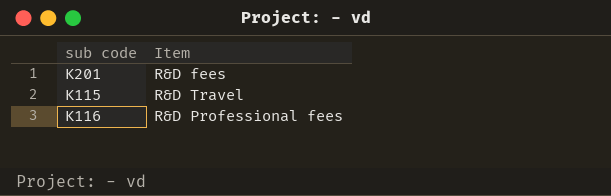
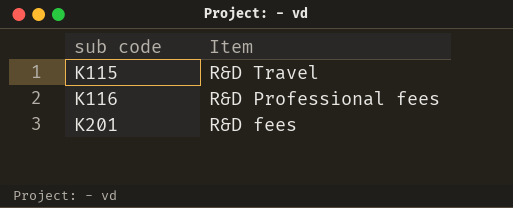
row order: none -> sub code ascending

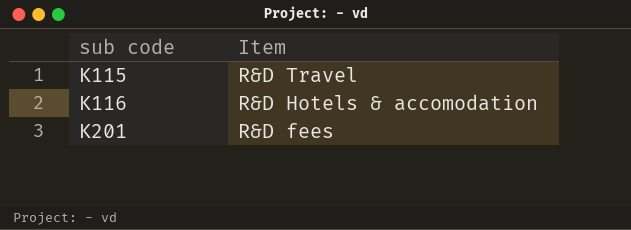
K116 | Item: R&D Professional fees -> R&D Hotels & accomodation

